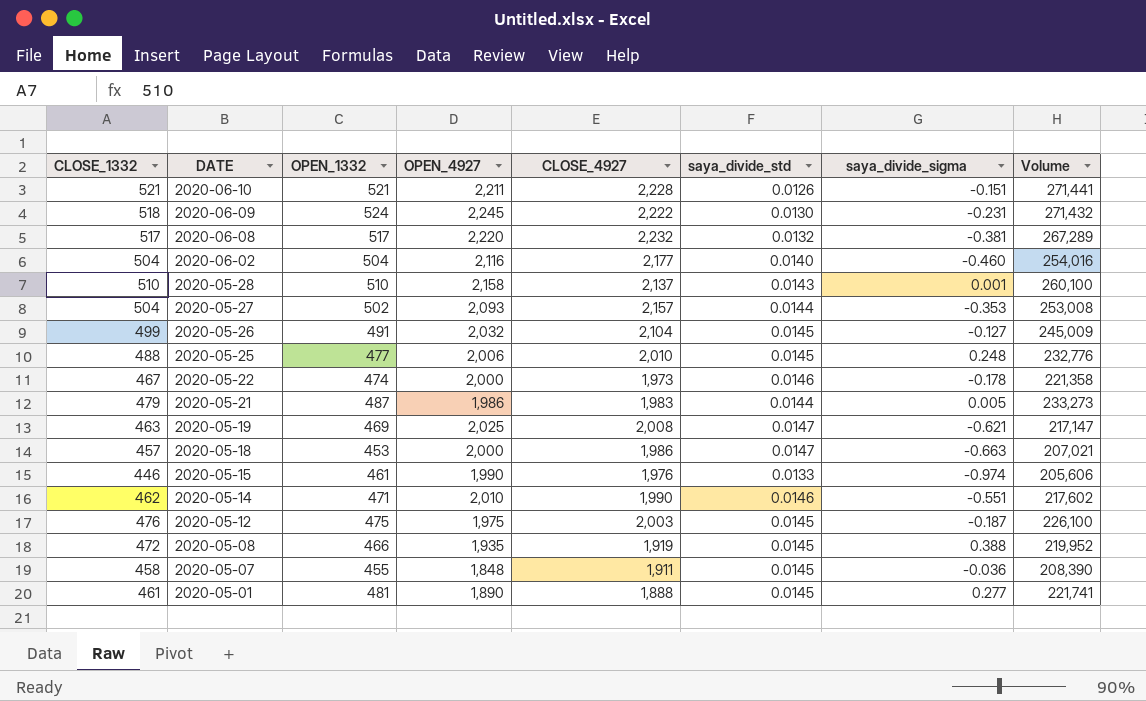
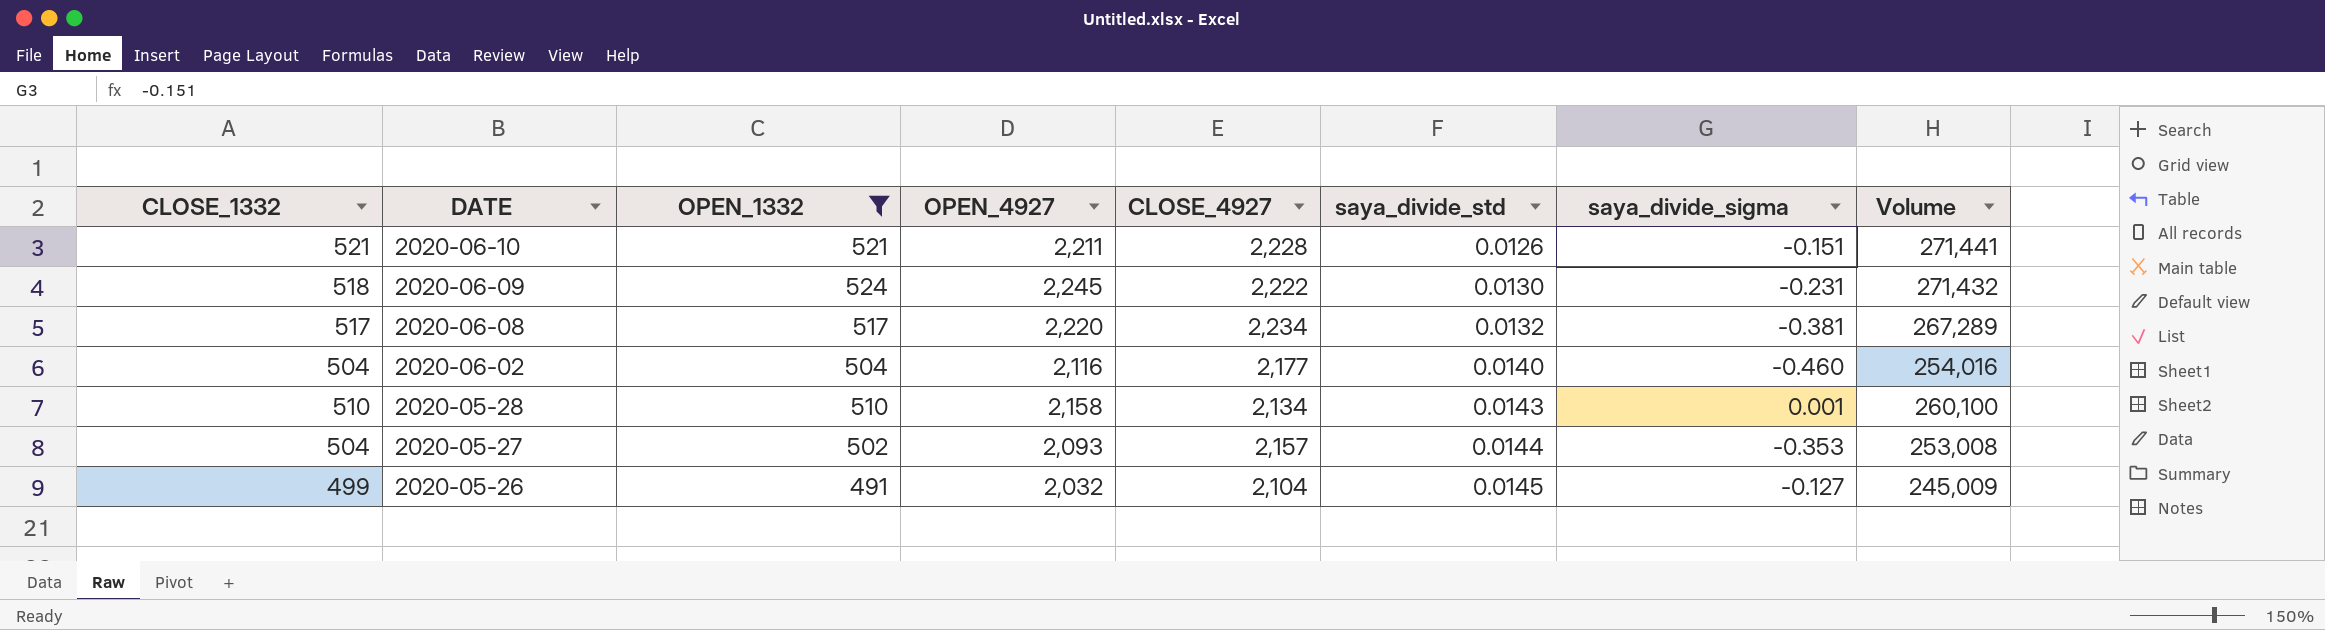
filter: none -> OPEN_1332 >= 491
2020-06-08 | CLOSE_4927: 2,232 -> 2,234
2020-05-28 | CLOSE_4927: 2,137 -> 2,134

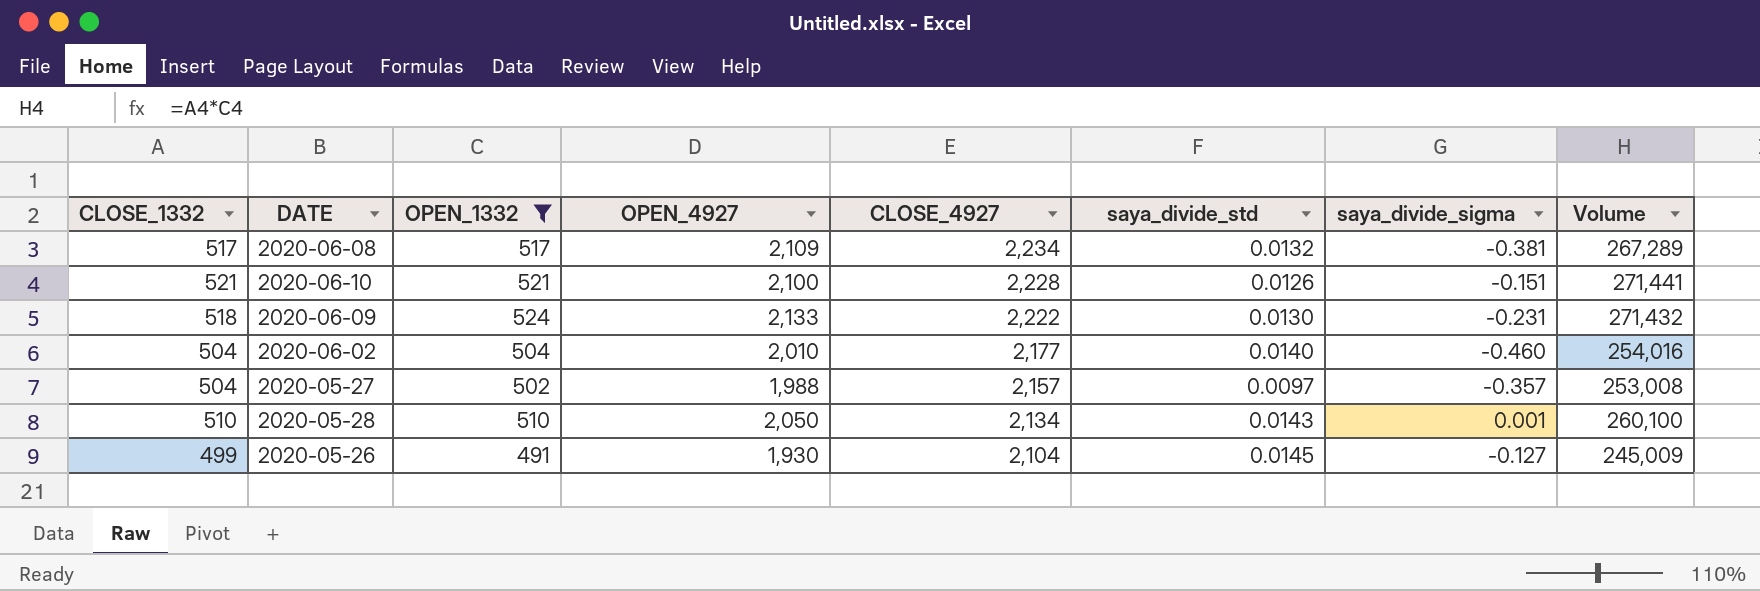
row order: DATE descending -> CLOSE_4927 descending
2020-06-08 | OPEN_4927: 2,220 -> 2,109
2020-06-10 | OPEN_4927: 2,211 -> 2,100
2020-06-09 | OPEN_4927: 2,245 -> 2,133
2020-06-02 | OPEN_4927: 2,116 -> 2,010
2020-05-27 | OPEN_4927: 2,093 -> 1,988
2020-05-27 | saya_divide_std: 0.0144 -> 0.0097
2020-05-27 | saya_divide_sigma: -0.353 -> -0.357
2020-05-28 | OPEN_4927: 2,158 -> 2,050
2020-05-26 | OPEN_4927: 2,032 -> 1,930

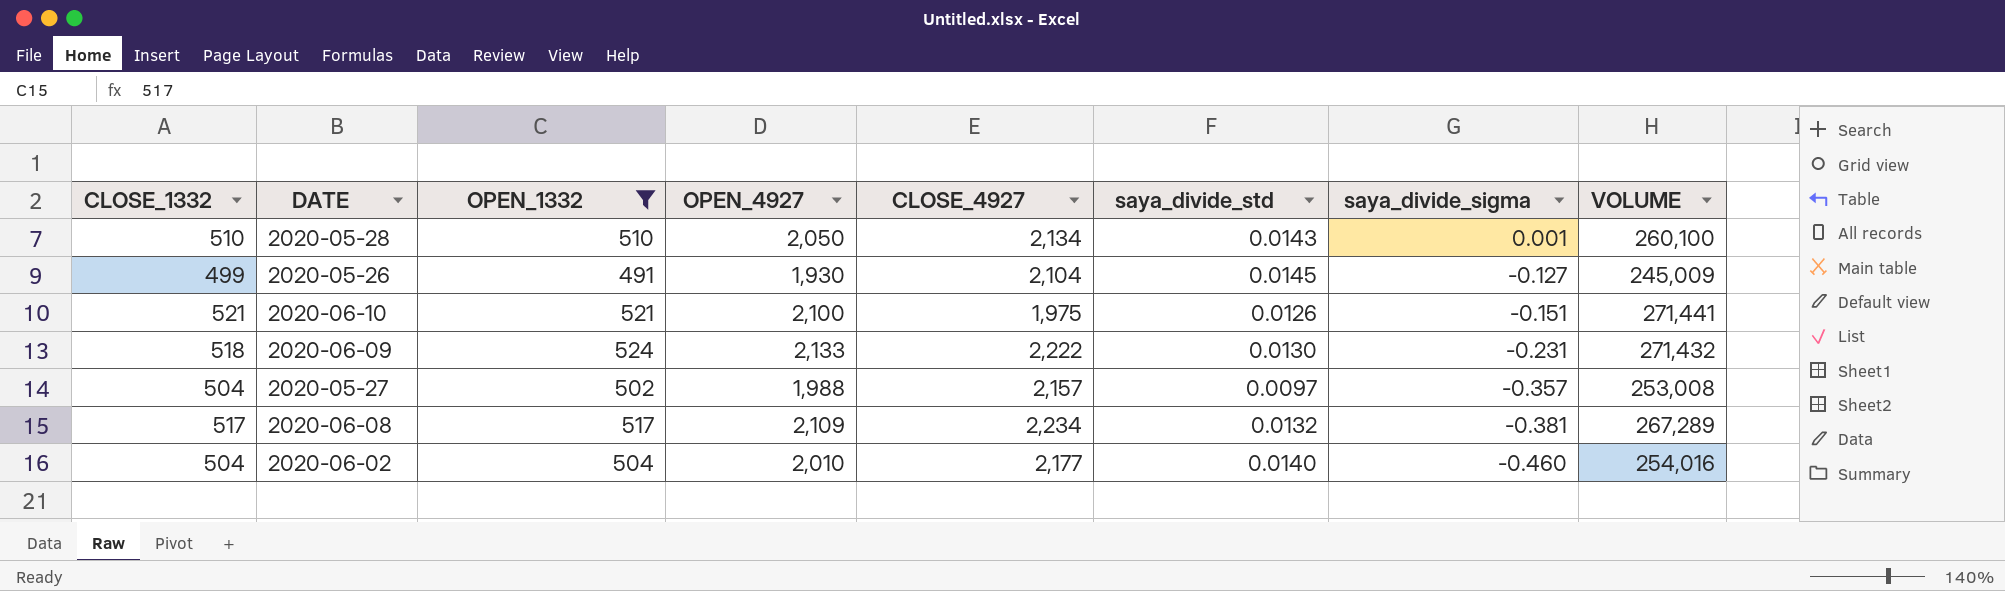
row order: CLOSE_4927 descending -> saya_divide_sigma descending
column name: Volume -> VOLUME
2020-06-10 | CLOSE_4927: 2,228 -> 1,975

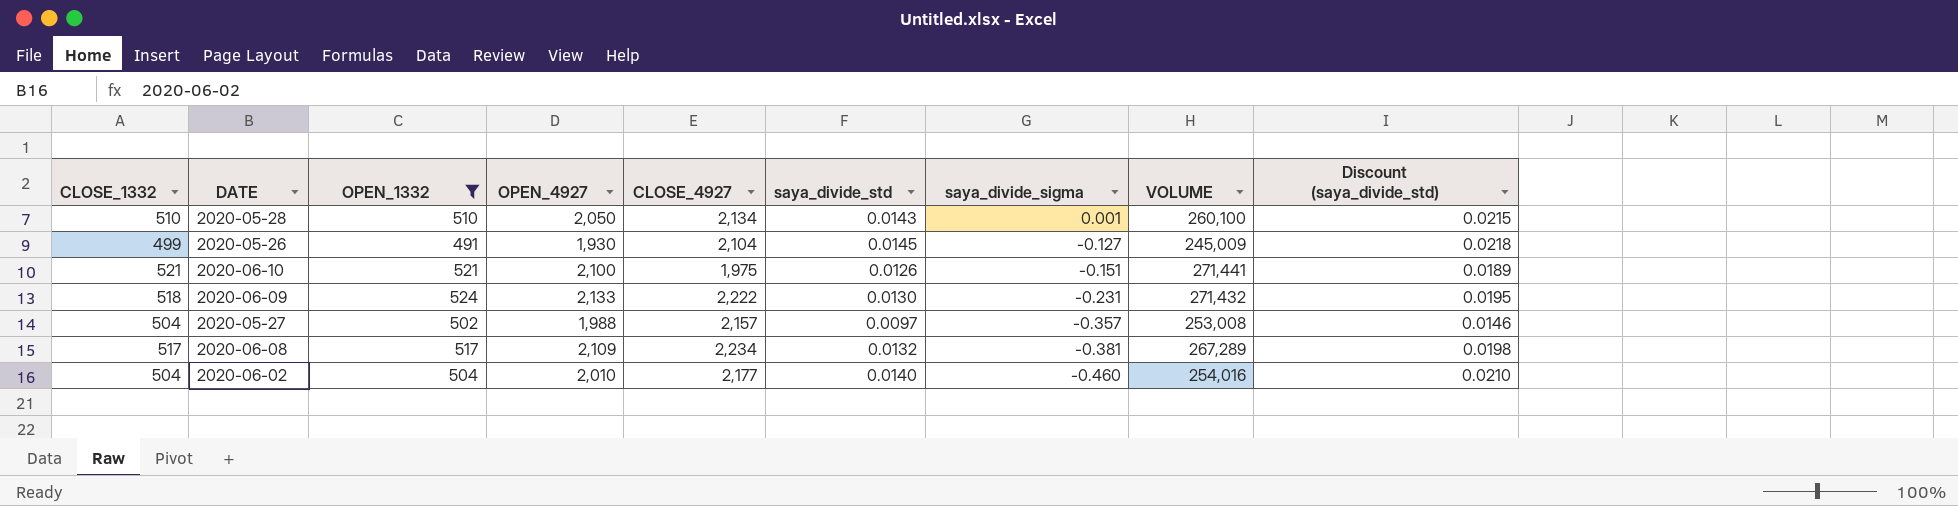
column Discount (saya_divide_std) | formula: none -> [saya_divide_std] * 1.5

